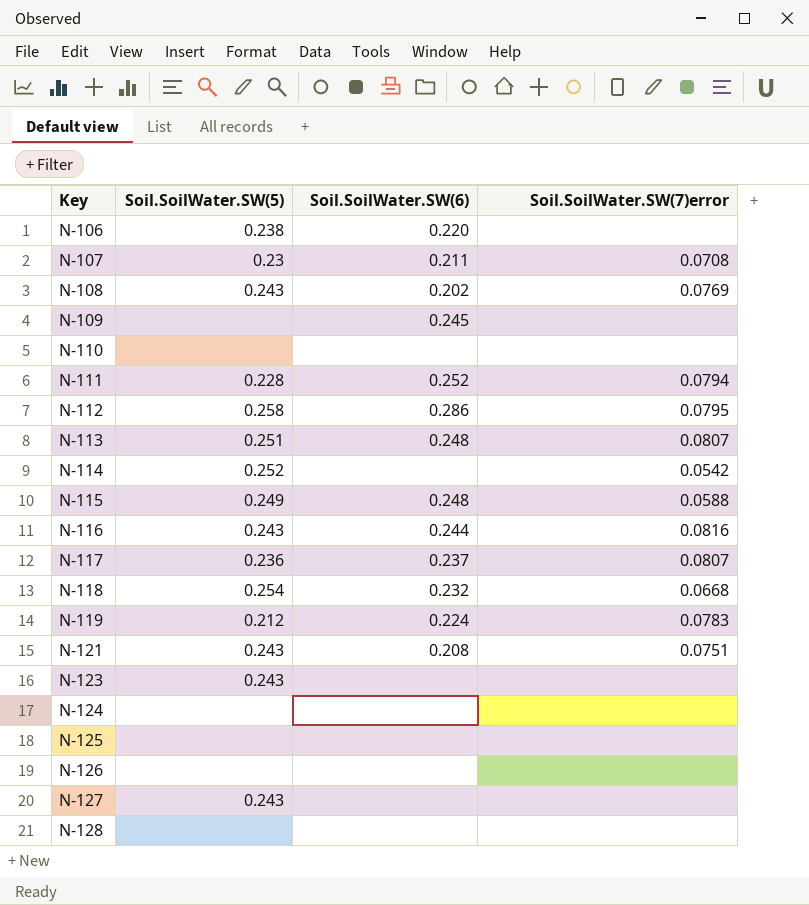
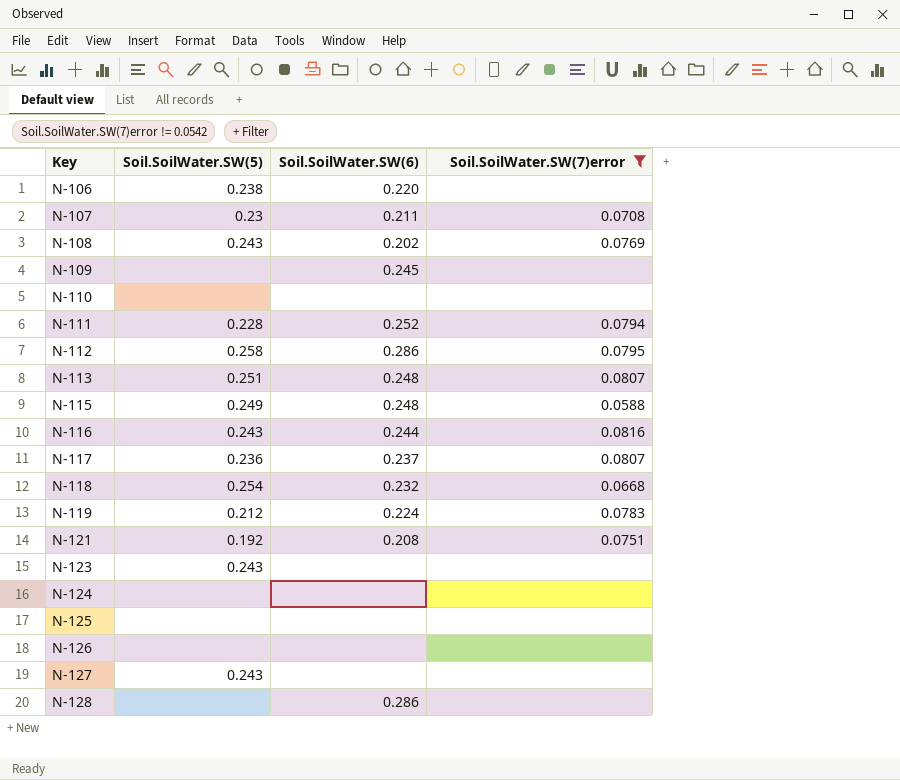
filter: none -> Soil.SoilWater.SW(7)error != 0.0542
N-121 | Soil.SoilWater.SW(5): 0.243 -> 0.192
N-128 | Soil.SoilWater.SW(6): none -> 0.286

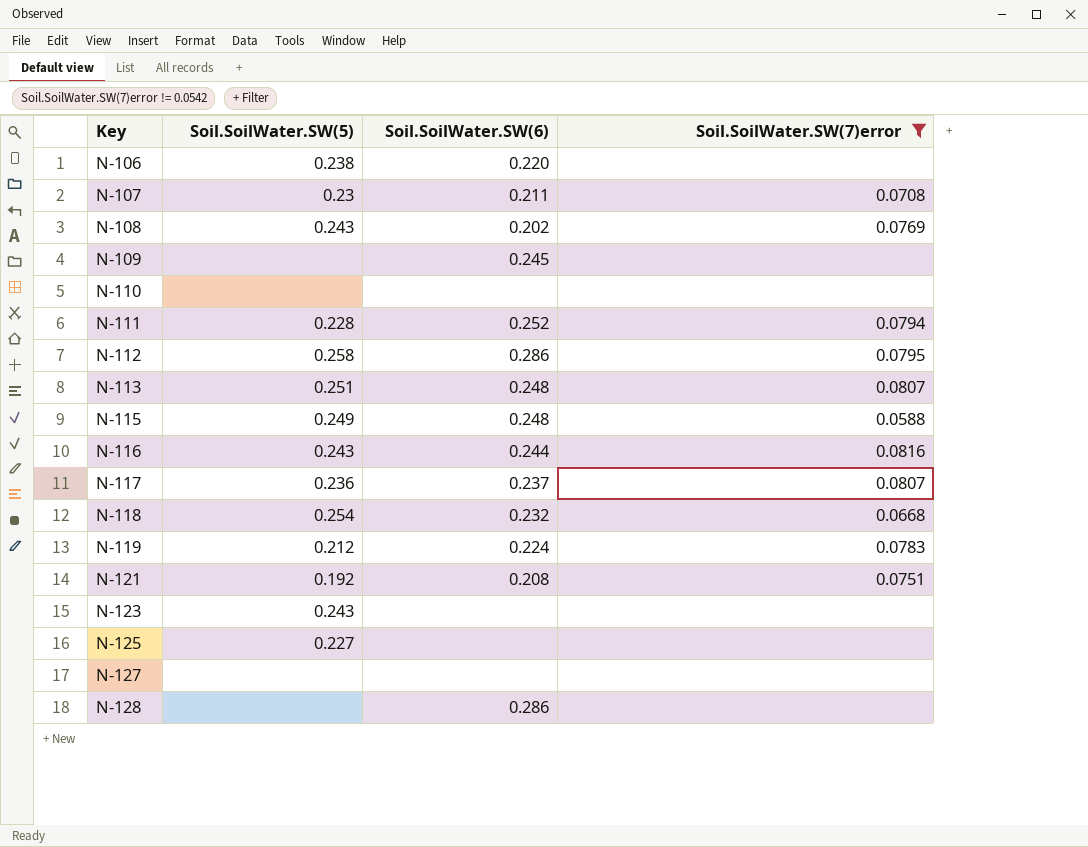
row N-124: none | none | none -> none
row N-126: none | none | none -> none
N-125 | Soil.SoilWater.SW(5): none -> 0.227
N-127 | Soil.SoilWater.SW(5): 0.243 -> none

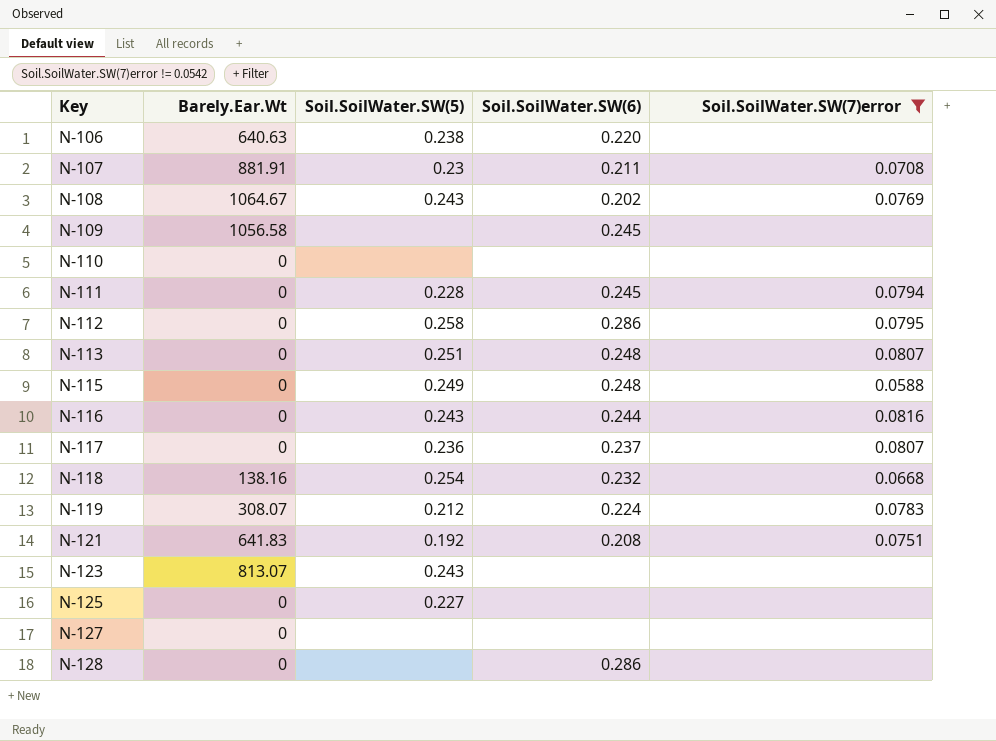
column Barely.Ear.Wt | position: none -> 2
N-111 | Soil.SoilWater.SW(6): 0.252 -> 0.245

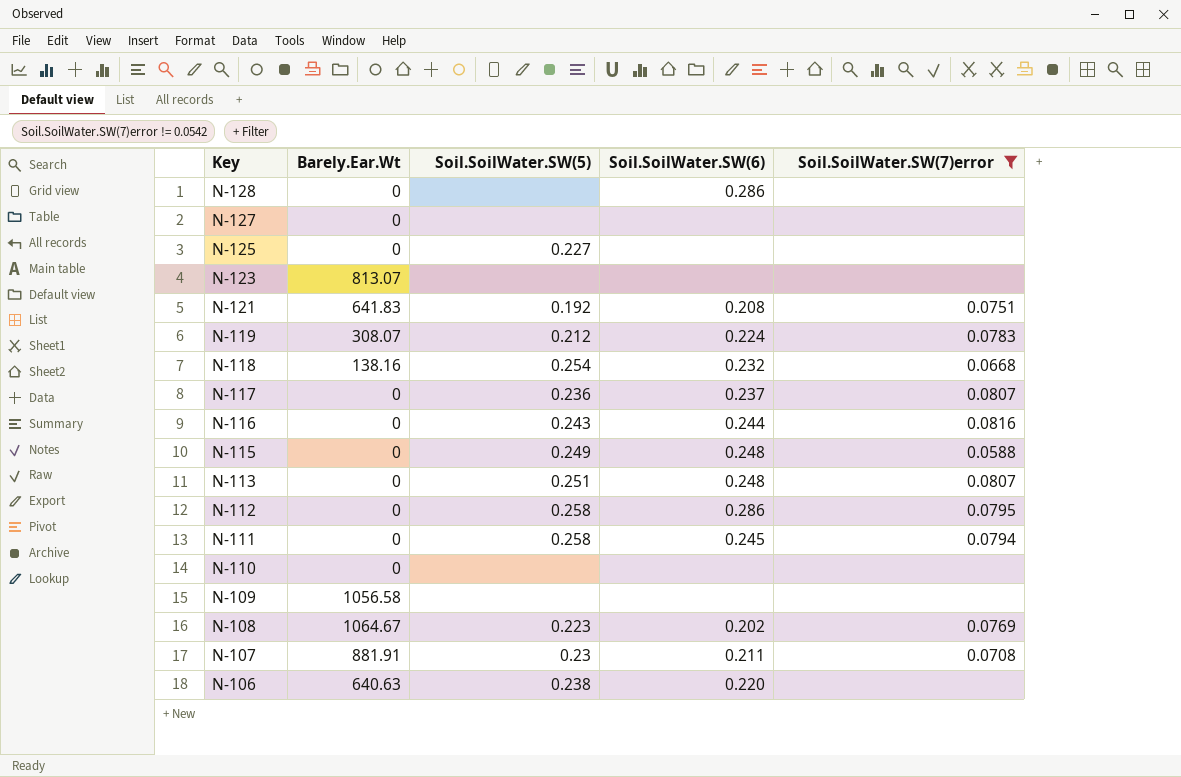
row order: Key ascending -> Key descending
N-123 | Soil.SoilWater.SW(5): 0.243 -> none
N-111 | Soil.SoilWater.SW(5): 0.228 -> 0.258
N-109 | Soil.SoilWater.SW(6): 0.245 -> none
N-108 | Soil.SoilWater.SW(5): 0.243 -> 0.223

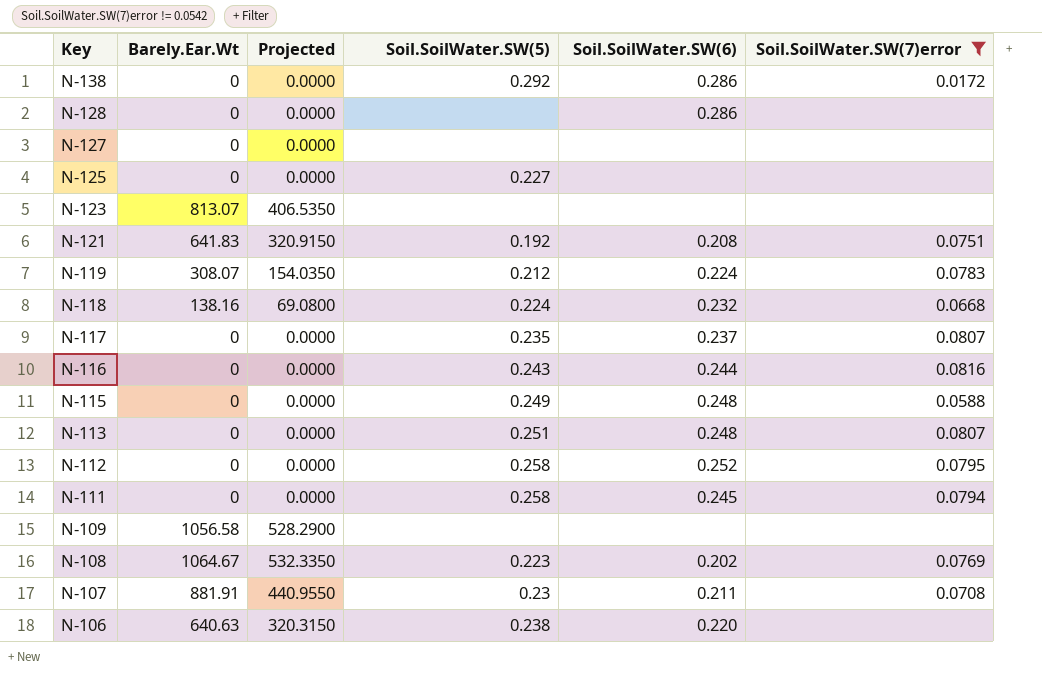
column Projected | formula: none -> [Barely.Ear.Wt] * 0.5
row N-110: 0 | none | none | none -> none
row N-138: none -> 0 | 0.0000 | 0.292 | 0.286 | 0.0172
N-118 | Soil.SoilWater.SW(5): 0.254 -> 0.224
N-117 | Soil.SoilWater.SW(5): 0.236 -> 0.235
N-112 | Soil.SoilWater.SW(6): 0.286 -> 0.252

